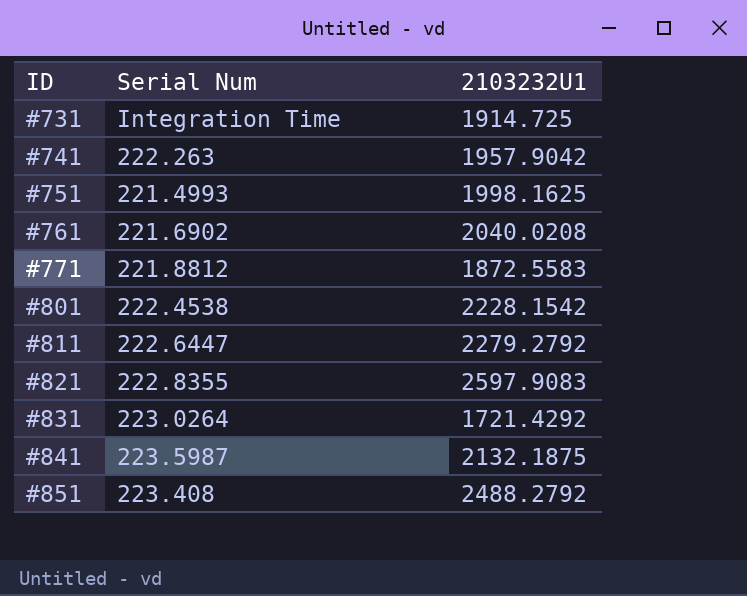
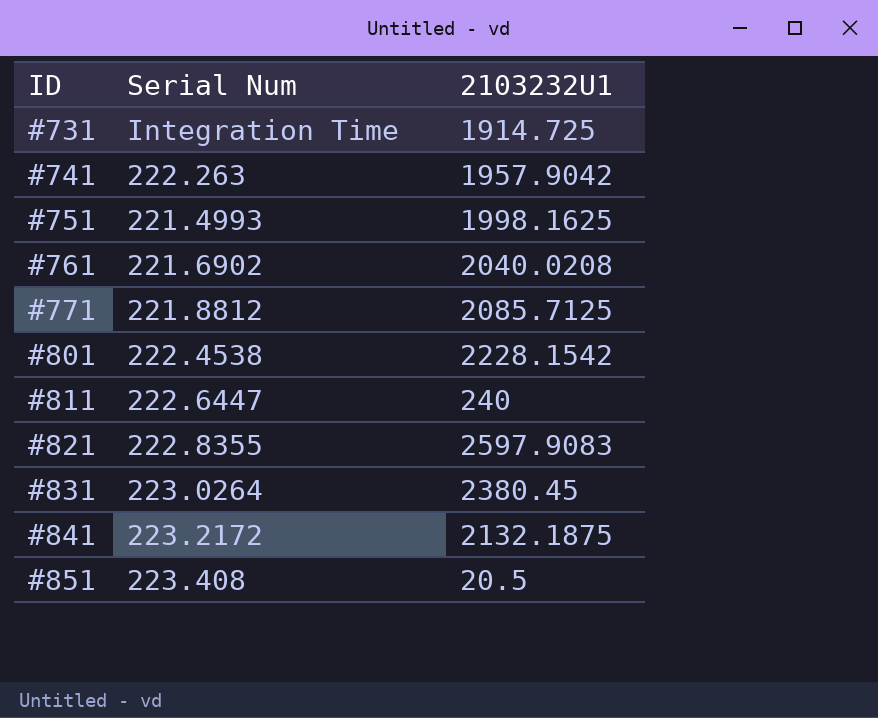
#771 | 2103232U1: 1872.5583 -> 2085.7125
#811 | 2103232U1: 2279.2792 -> 240
#831 | 2103232U1: 1721.4292 -> 2380.45
#841 | Serial Num: 223.5987 -> 223.2172
#851 | 2103232U1: 2488.2792 -> 20.5

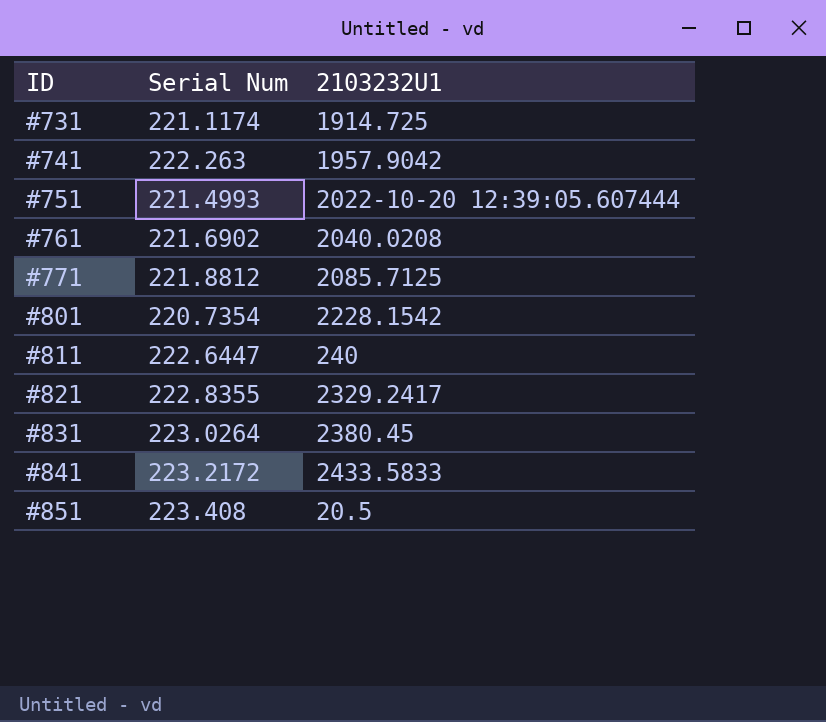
#731 | Serial Num: Integration Time -> 221.1174
#751 | 2103232U1: 1998.1625 -> 2022-10-20 12:39:05.607444
#801 | Serial Num: 222.4538 -> 220.7354
#821 | 2103232U1: 2597.9083 -> 2329.2417
#841 | 2103232U1: 2132.1875 -> 2433.5833

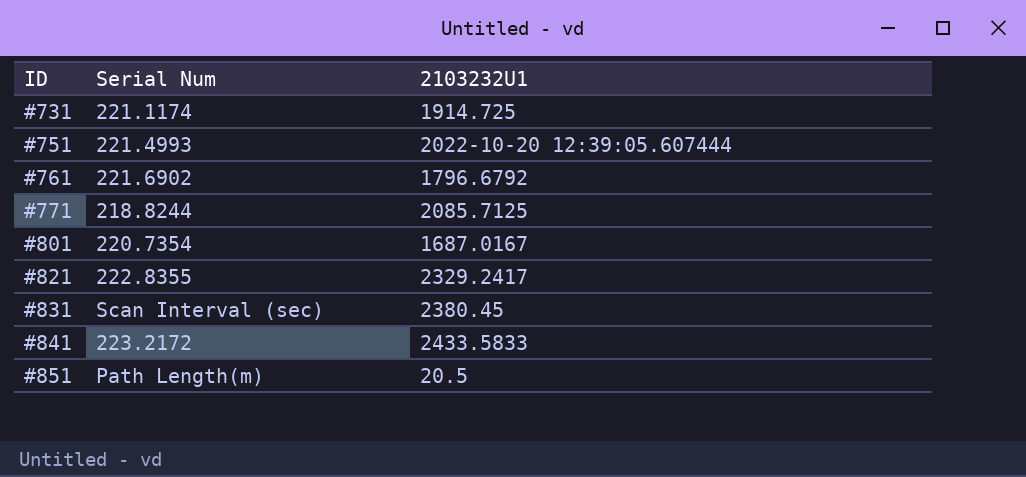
row #741: 222.263 | 1957.9042 -> none
row #811: 222.6447 | 240 -> none
#761 | 2103232U1: 2040.0208 -> 1796.6792
#771 | Serial Num: 221.8812 -> 218.8244
#801 | 2103232U1: 2228.1542 -> 1687.0167
#831 | Serial Num: 223.0264 -> Scan Interval (sec)
#851 | Serial Num: 223.408 -> Path Length(m)

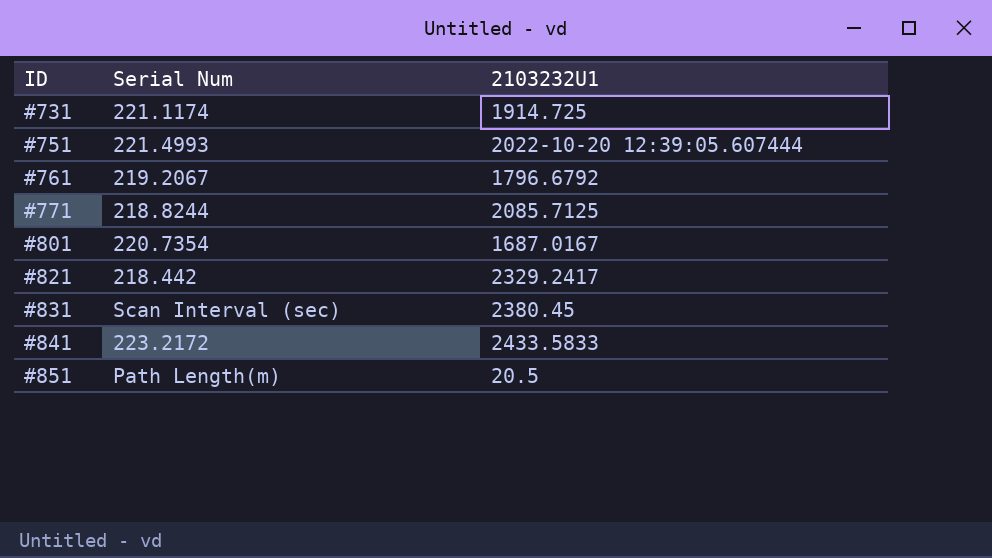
#761 | Serial Num: 221.6902 -> 219.2067
#821 | Serial Num: 222.8355 -> 218.442

